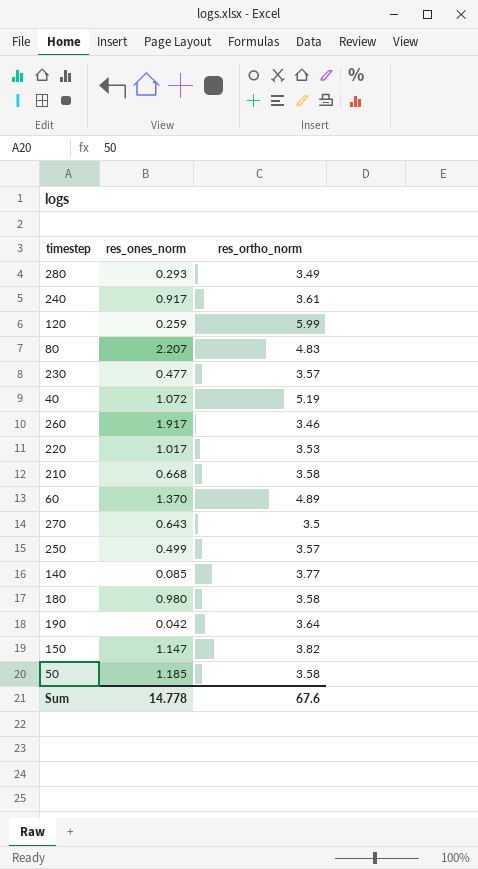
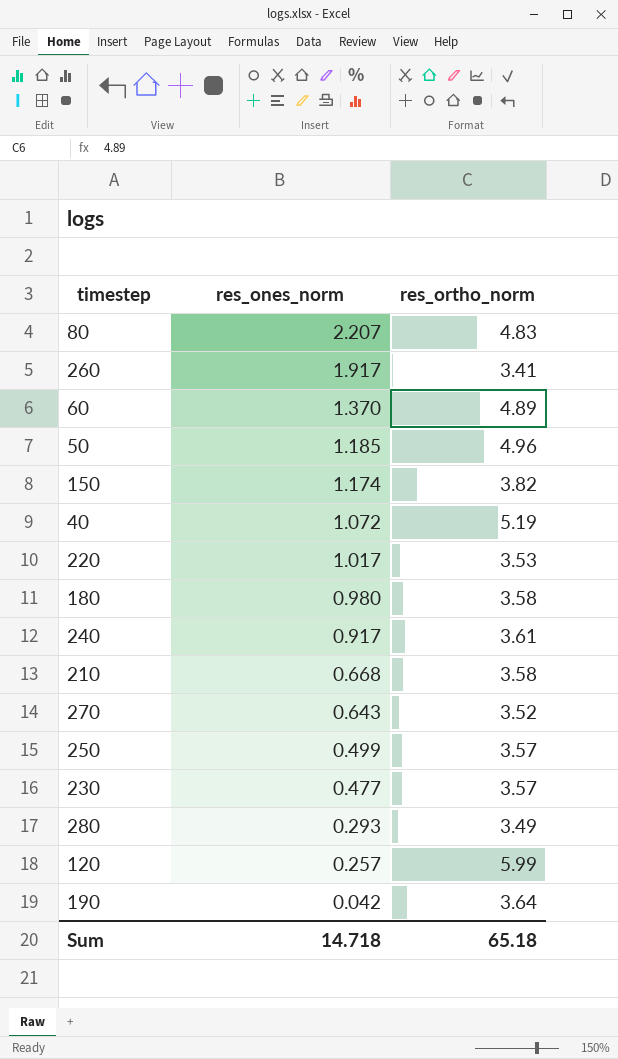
row order: none -> res_ones_norm descending
row 140: 0.085 | 3.77 -> none
260 | res_ortho_norm: 3.46 -> 3.41
50 | res_ortho_norm: 3.58 -> 4.96
150 | res_ones_norm: 1.147 -> 1.174
270 | res_ortho_norm: 3.5 -> 3.52
120 | res_ones_norm: 0.259 -> 0.257
Sum | res_ones_norm: 14.778 -> 14.718
Sum | res_ortho_norm: 67.6 -> 65.18

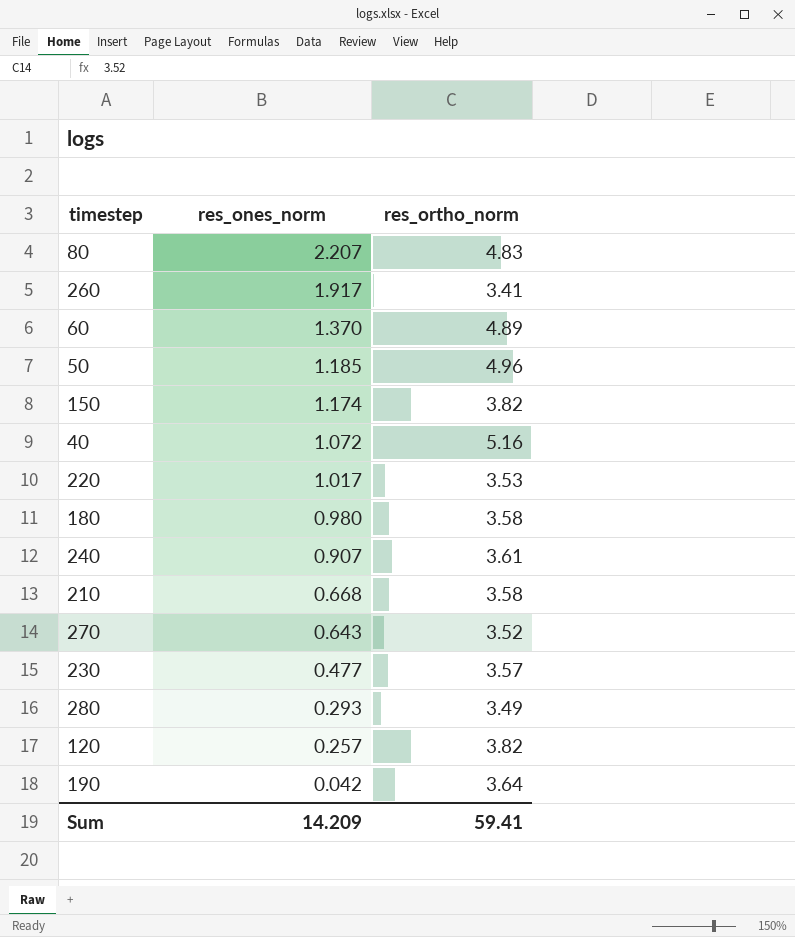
row 250: 0.499 | 3.57 -> none
40 | res_ortho_norm: 5.19 -> 5.16
240 | res_ones_norm: 0.917 -> 0.907
120 | res_ortho_norm: 5.99 -> 3.82
Sum | res_ones_norm: 14.718 -> 14.209
Sum | res_ortho_norm: 65.18 -> 59.41

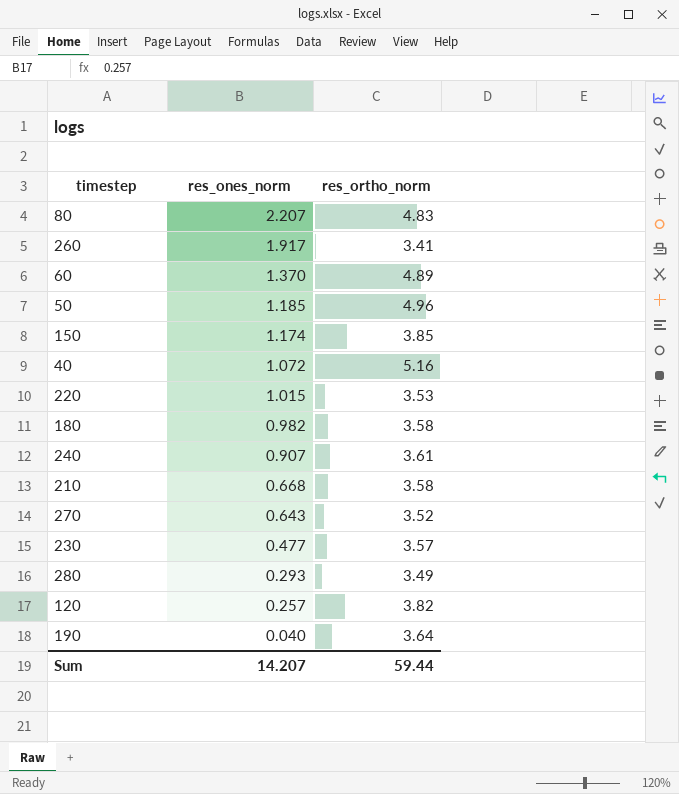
150 | res_ortho_norm: 3.82 -> 3.85
220 | res_ones_norm: 1.017 -> 1.015
180 | res_ones_norm: 0.980 -> 0.982
190 | res_ones_norm: 0.042 -> 0.040
Sum | res_ones_norm: 14.209 -> 14.207
Sum | res_ortho_norm: 59.41 -> 59.44

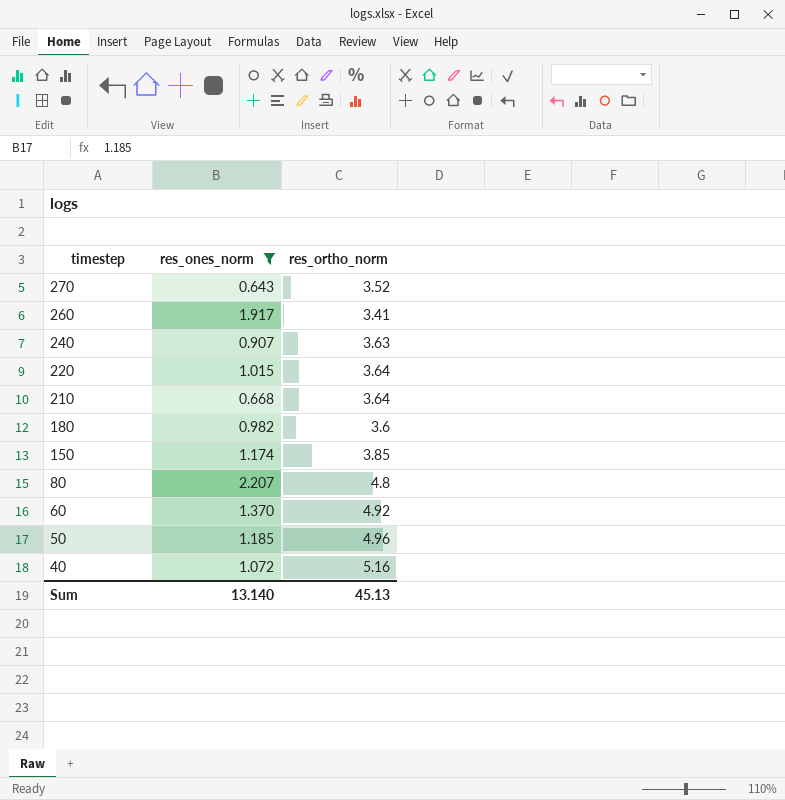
filter: none -> res_ones_norm >= 0.643
row order: res_ones_norm descending -> timestep descending
240 | res_ortho_norm: 3.61 -> 3.63
220 | res_ortho_norm: 3.53 -> 3.64
210 | res_ortho_norm: 3.58 -> 3.64
180 | res_ortho_norm: 3.58 -> 3.6
80 | res_ortho_norm: 4.83 -> 4.8
60 | res_ortho_norm: 4.89 -> 4.92
Sum | res_ones_norm: 14.207 -> 13.140
Sum | res_ortho_norm: 59.44 -> 45.13

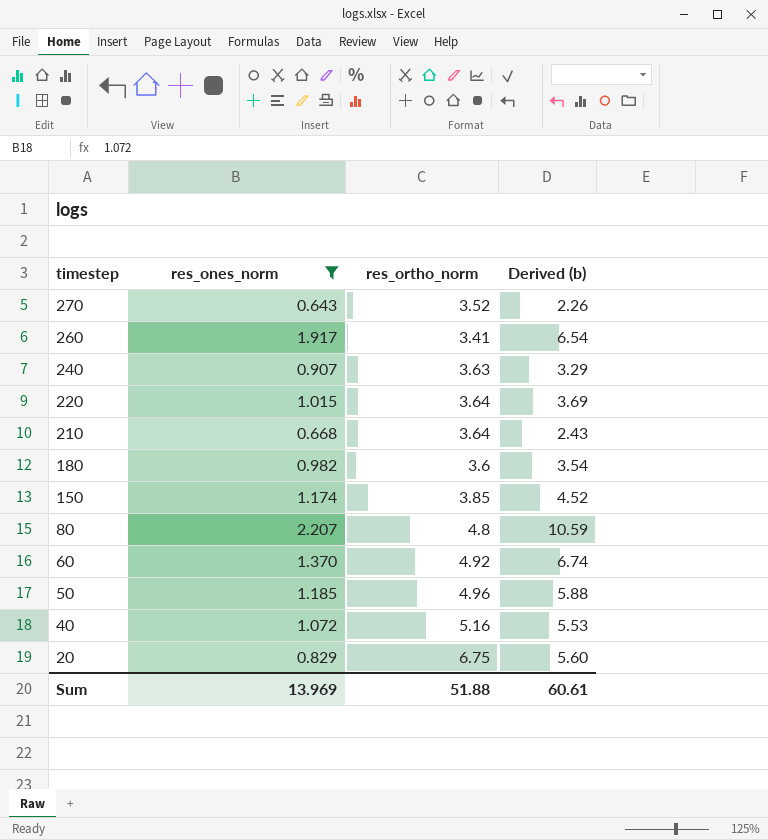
column Derived (b) | formula: none -> [res_ones_norm] * [res_ortho_norm]
row 20: none -> 0.829 | 6.75 | 5.60
Sum | res_ones_norm: 13.140 -> 13.969
Sum | res_ortho_norm: 45.13 -> 51.88

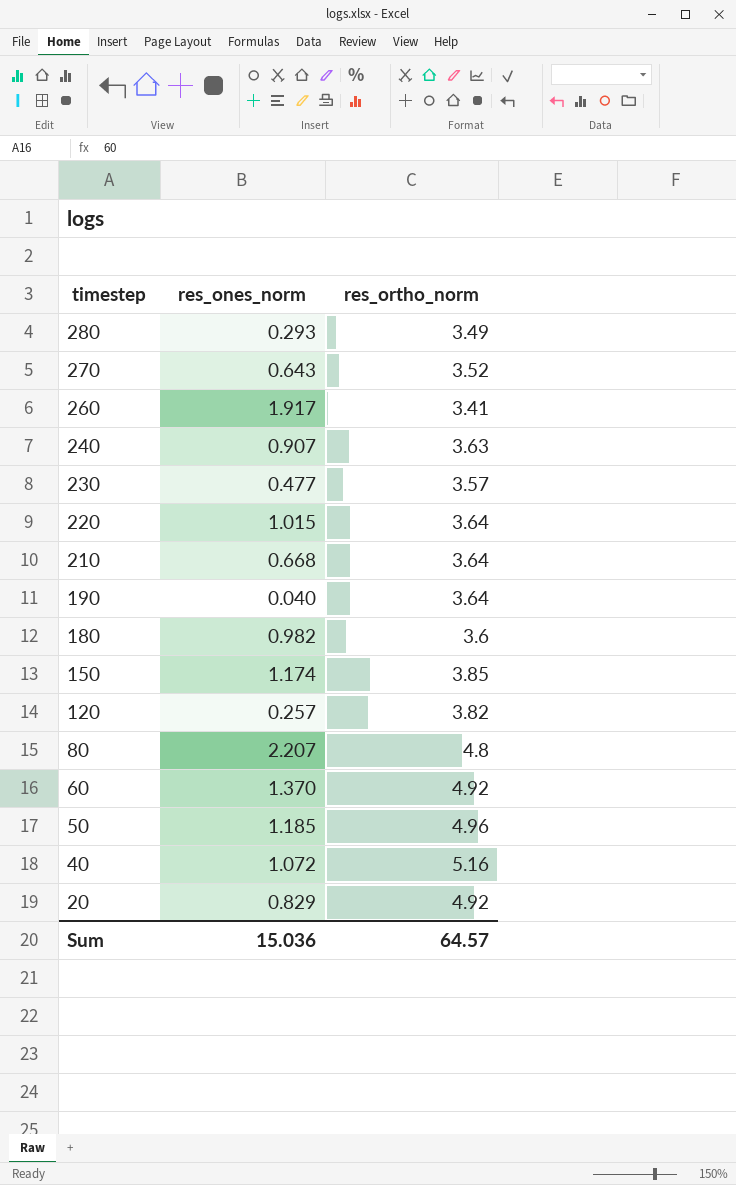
filter: res_ones_norm >= 0.643 -> none
column Derived (b) | formula: [res_ones_norm] * [res_ortho_norm] -> none
20 | res_ortho_norm: 6.75 -> 4.92
Sum | res_ones_norm: 13.969 -> 15.036
Sum | res_ortho_norm: 51.88 -> 64.57

